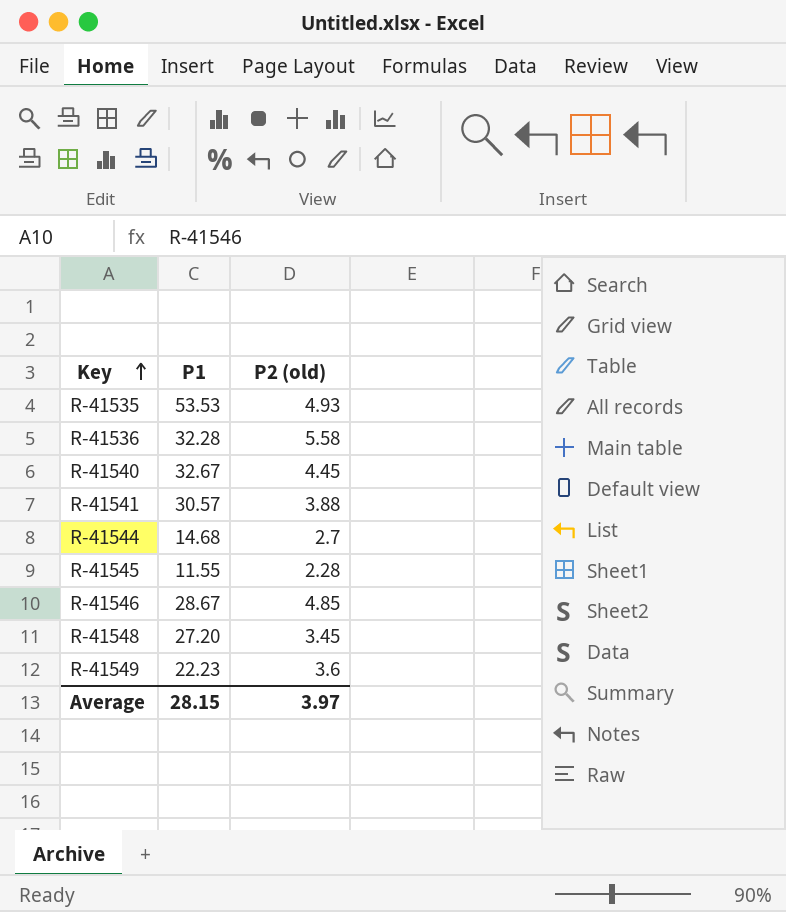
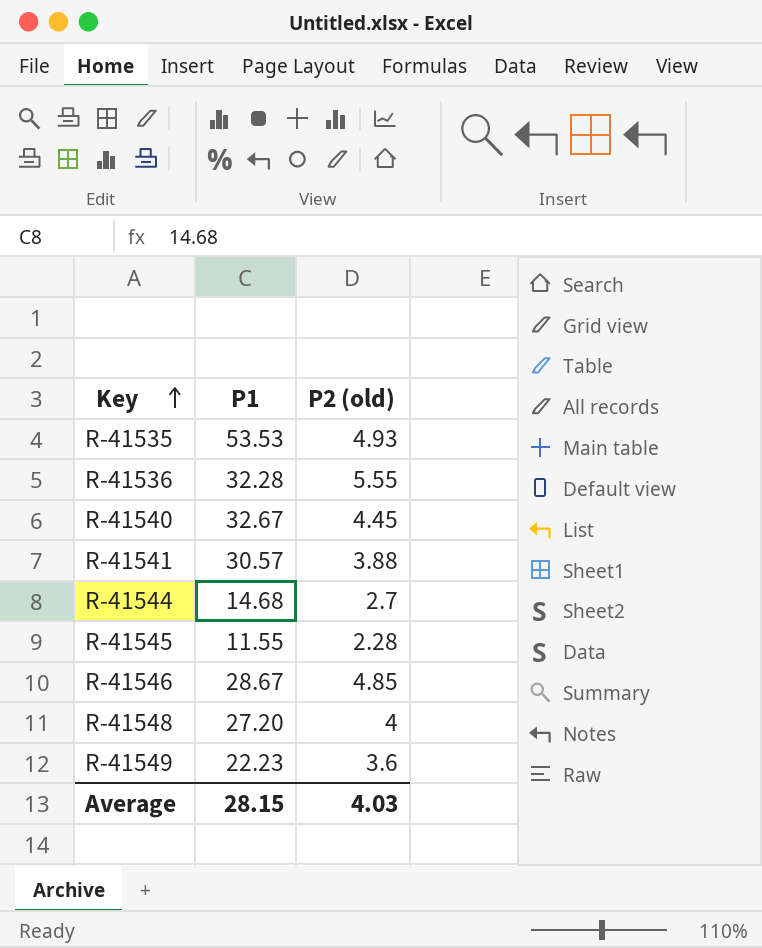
R-41536 | P2 (old): 5.58 -> 5.55
R-41548 | P2 (old): 3.45 -> 4
Average | P2 (old): 3.97 -> 4.03

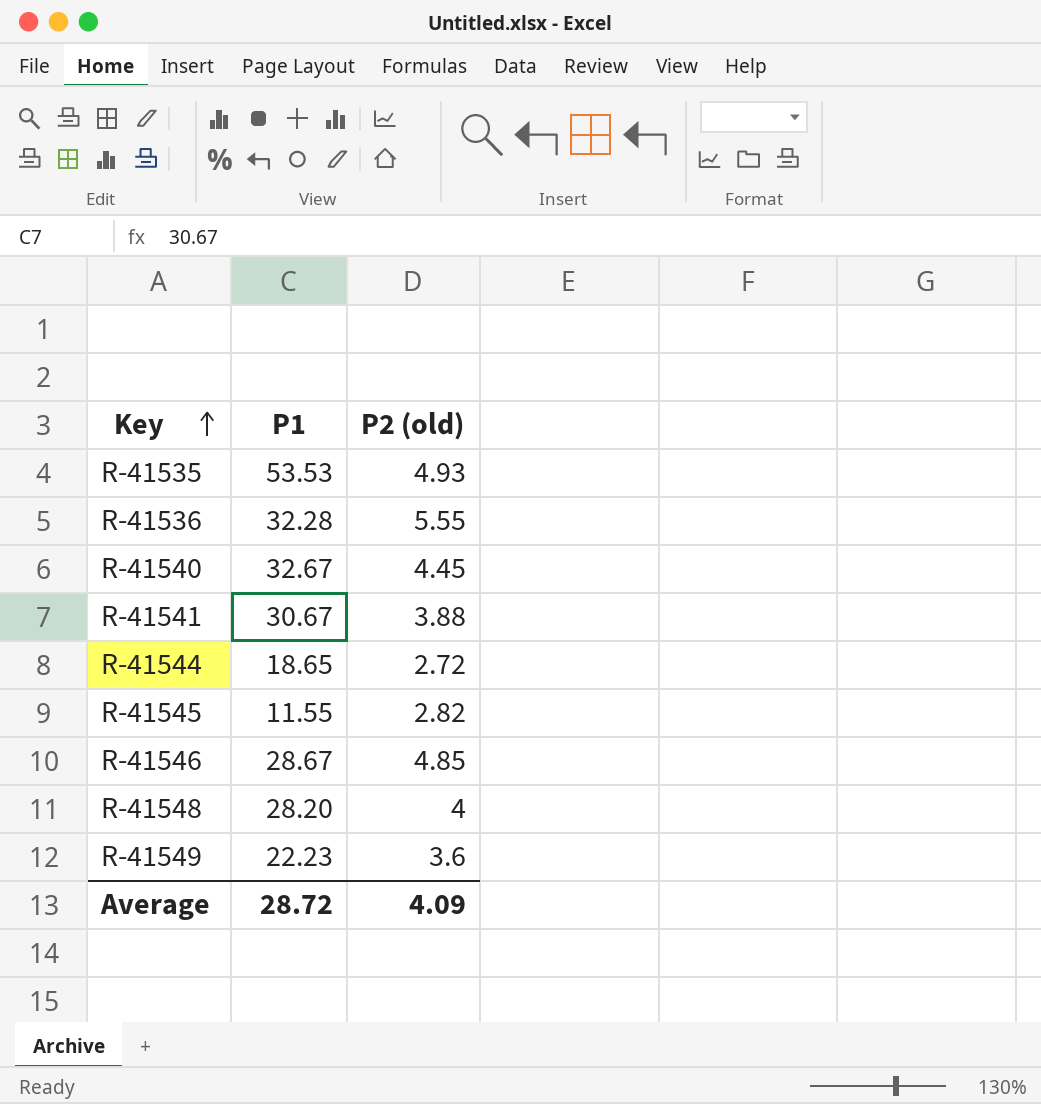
R-41541 | P1: 30.57 -> 30.67
R-41544 | P1: 14.68 -> 18.65
R-41544 | P2 (old): 2.7 -> 2.72
R-41545 | P2 (old): 2.28 -> 2.82
R-41548 | P1: 27.20 -> 28.20
Average | P1: 28.15 -> 28.72
Average | P2 (old): 4.03 -> 4.09

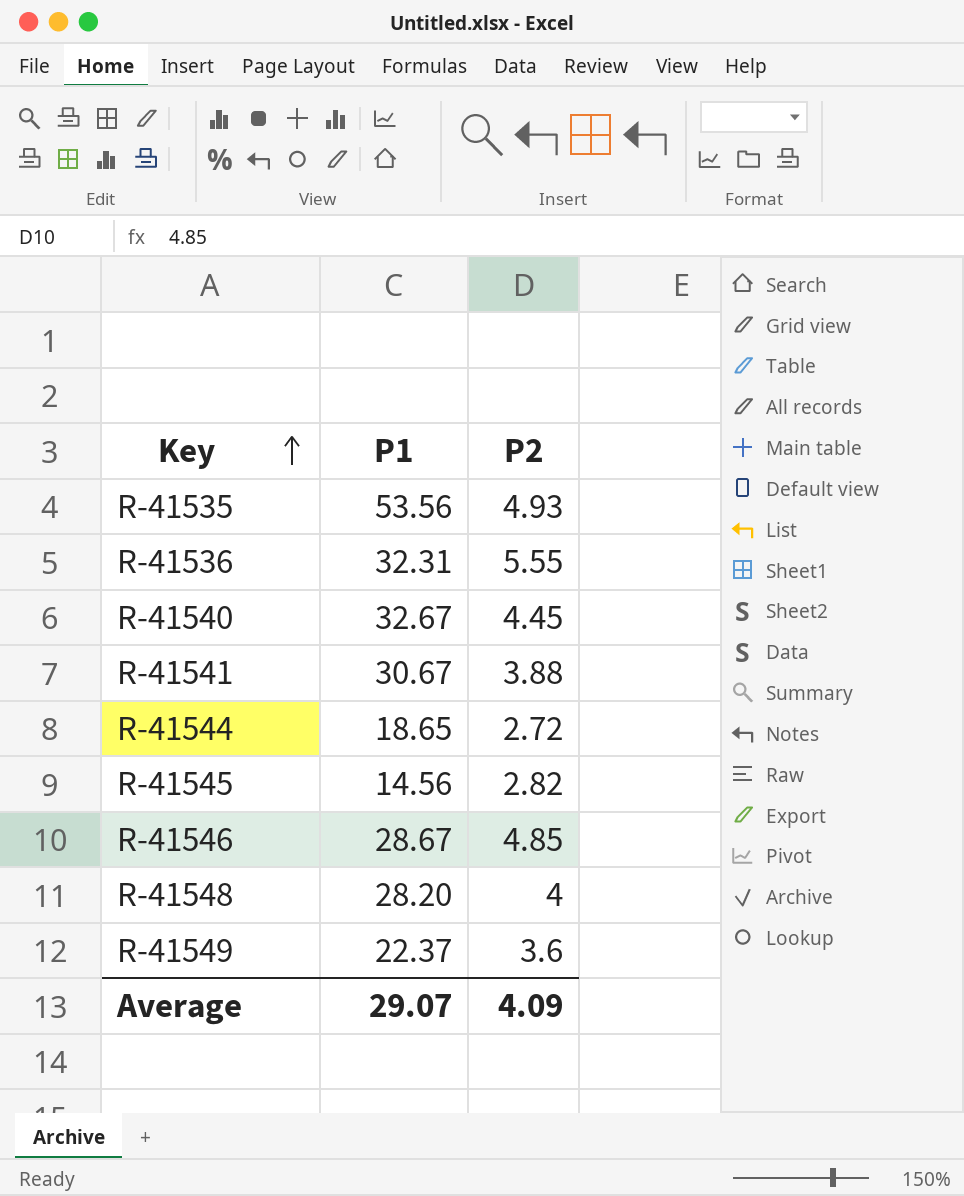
column name: P2 (old) -> P2
R-41535 | P1: 53.53 -> 53.56
R-41536 | P1: 32.28 -> 32.31
R-41545 | P1: 11.55 -> 14.56
R-41549 | P1: 22.23 -> 22.37
Average | P1: 28.72 -> 29.07

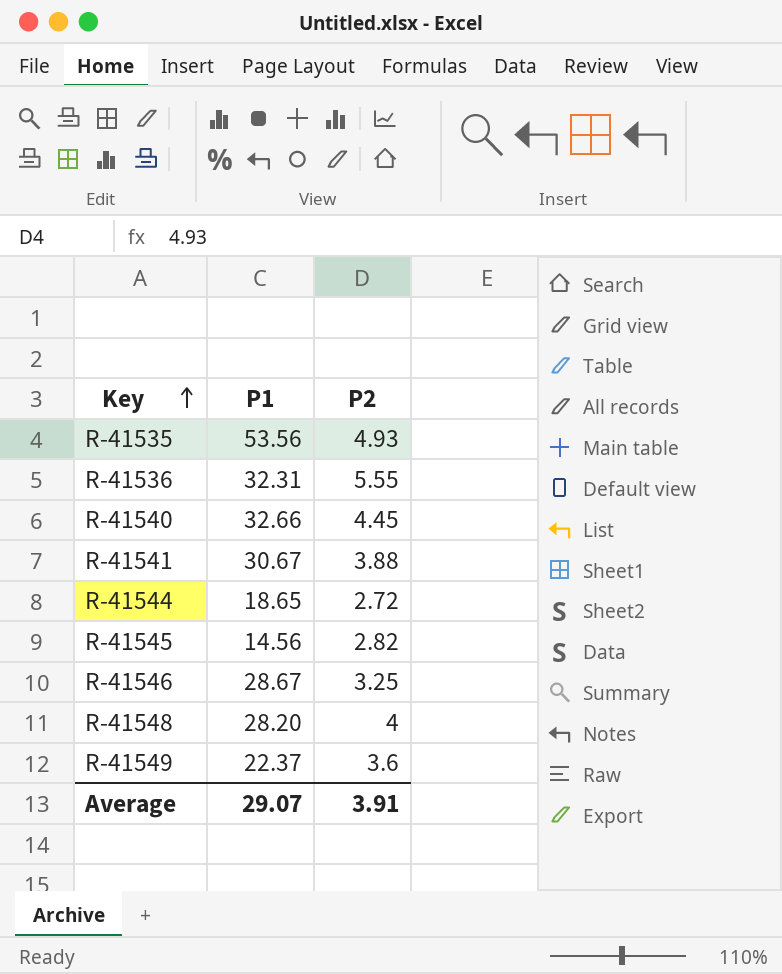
R-41540 | P1: 32.67 -> 32.66
R-41546 | P2: 4.85 -> 3.25
Average | P2: 4.09 -> 3.91

